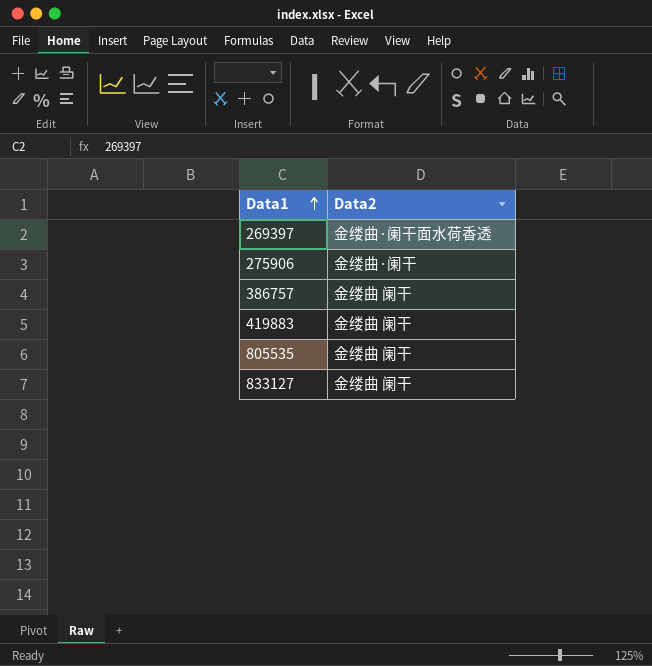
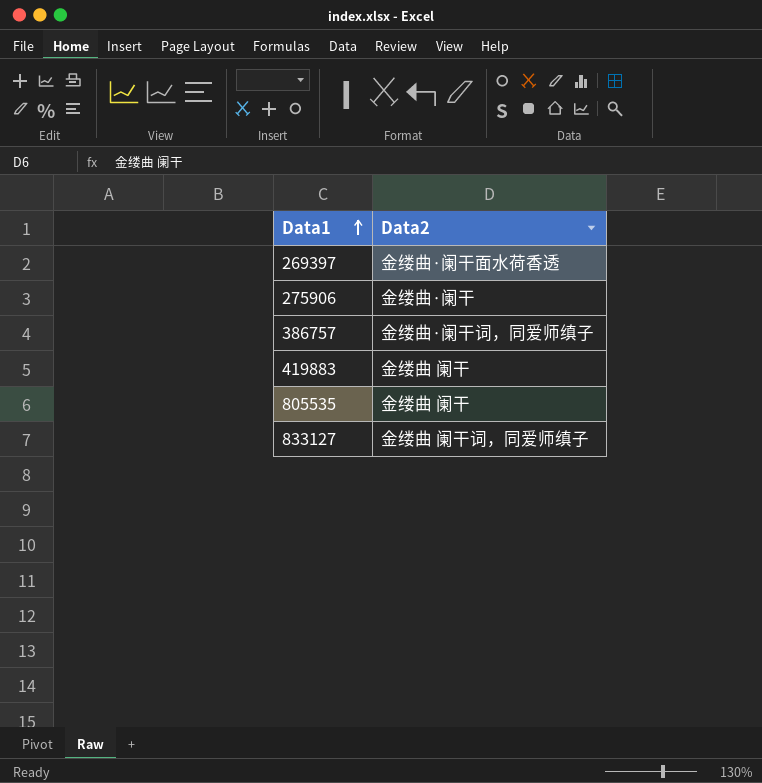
386757 | Data2: 金缕曲 阑干 -> 金缕曲·阑干词，同爱师缜子
833127 | Data2: 金缕曲 阑干 -> 金缕曲 阑干词，同爱师缜子

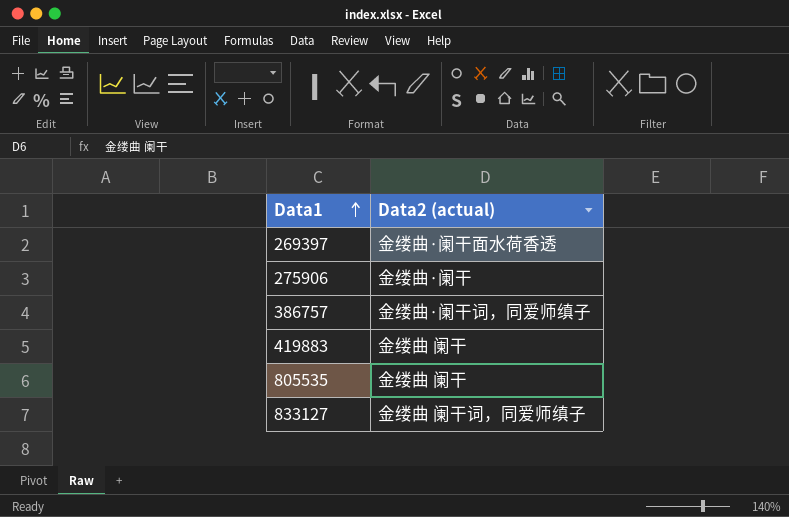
column name: Data2 -> Data2 (actual)

